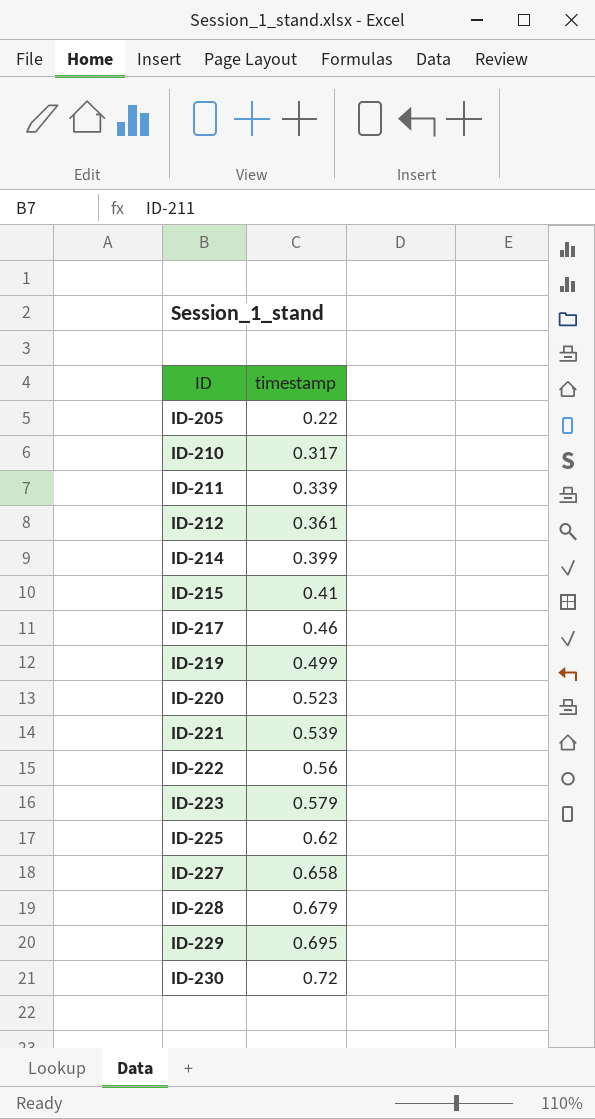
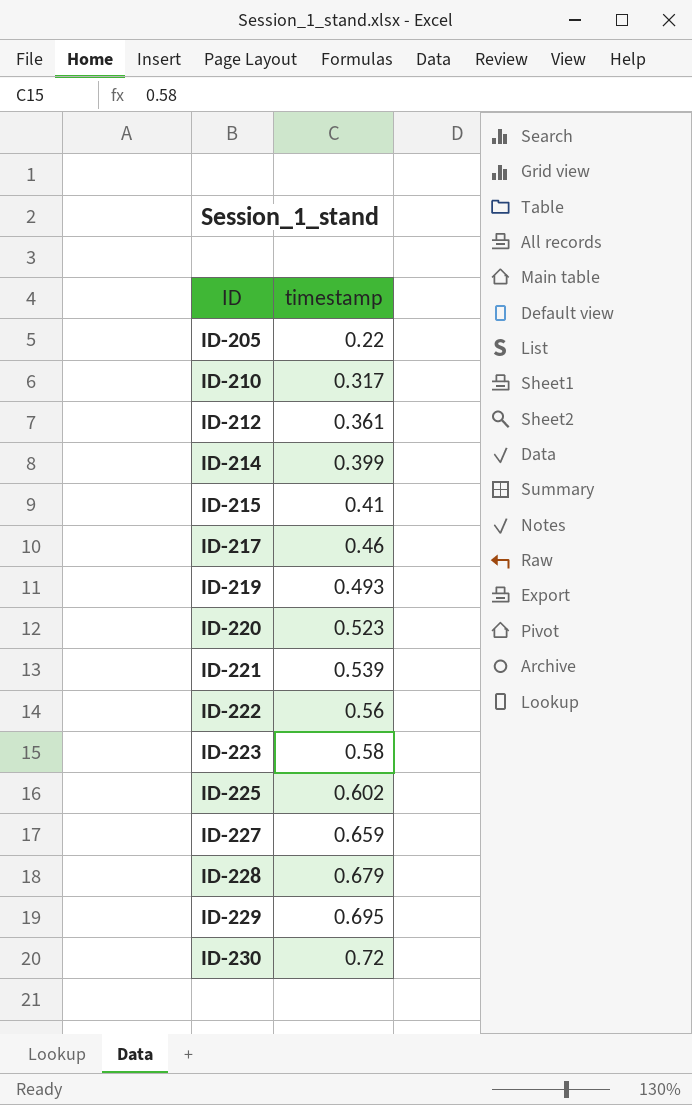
row ID-211: 0.339 -> none
ID-219 | timestamp: 0.499 -> 0.493
ID-223 | timestamp: 0.579 -> 0.58
ID-225 | timestamp: 0.62 -> 0.602
ID-227 | timestamp: 0.658 -> 0.659

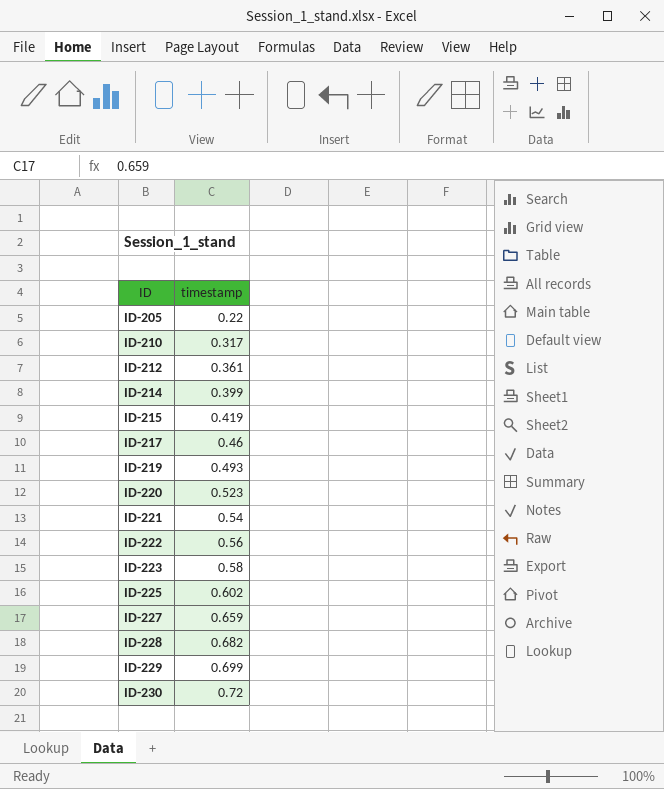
ID-215 | timestamp: 0.41 -> 0.419
ID-221 | timestamp: 0.539 -> 0.54
ID-228 | timestamp: 0.679 -> 0.682
ID-229 | timestamp: 0.695 -> 0.699

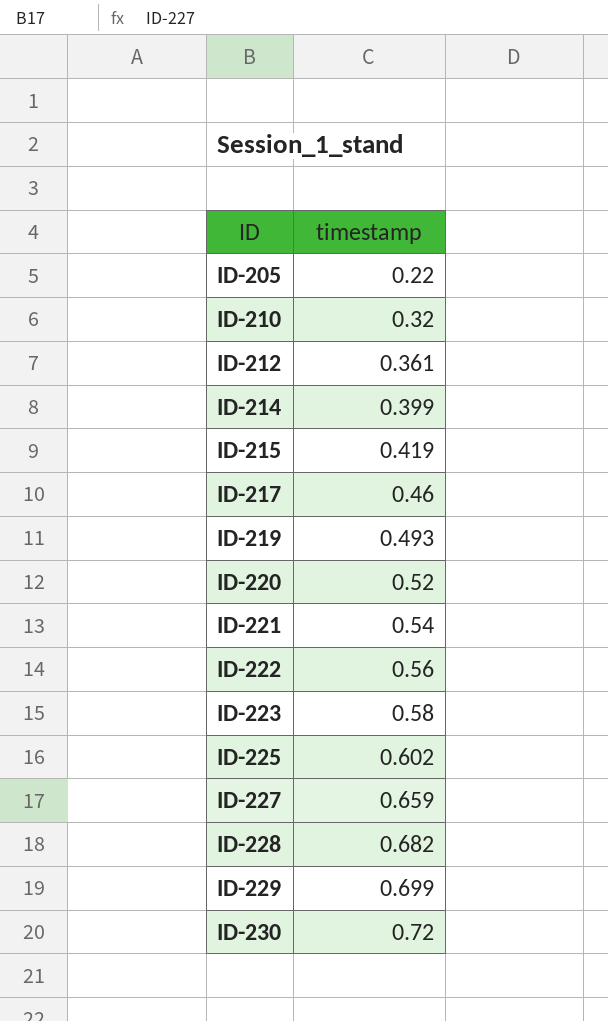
ID-210 | timestamp: 0.317 -> 0.32
ID-220 | timestamp: 0.523 -> 0.52

